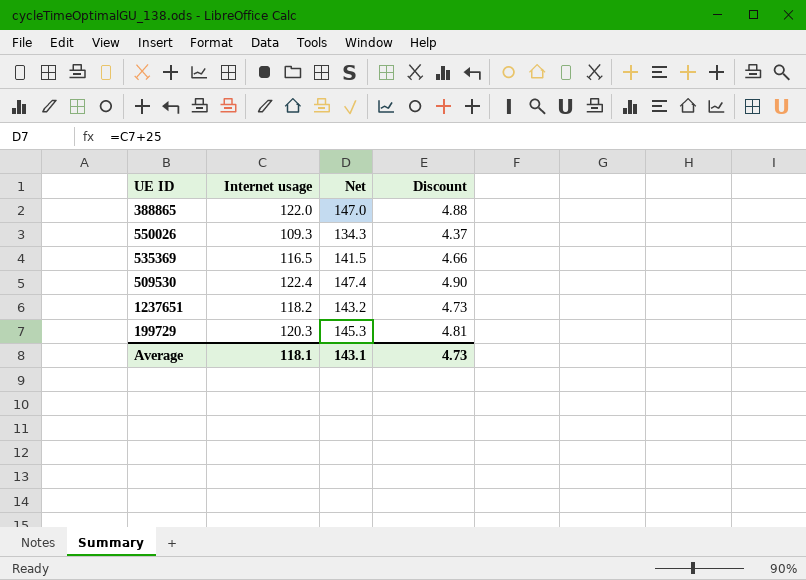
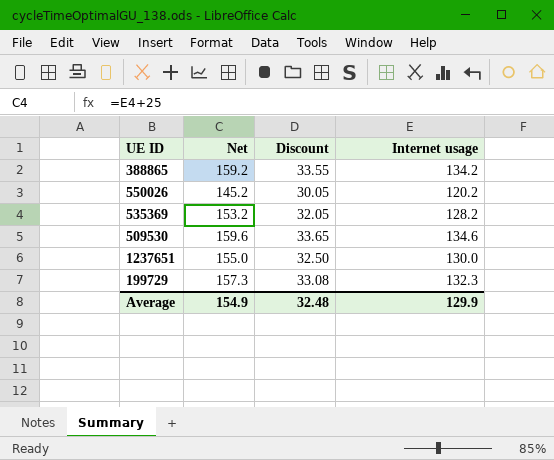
column Discount | formula: [Internet usage] * 0.04 -> [Internet usage] * 0.25
column Internet usage | position: 2 -> 4
388865 | Net: 147.0 -> 159.2
388865 | Internet usage: 122.0 -> 134.2
550026 | Net: 134.3 -> 145.2
550026 | Internet usage: 109.3 -> 120.2
535369 | Net: 141.5 -> 153.2
535369 | Internet usage: 116.5 -> 128.2
509530 | Net: 147.4 -> 159.6
509530 | Internet usage: 122.4 -> 134.6
1237651 | Net: 143.2 -> 155.0
1237651 | Internet usage: 118.2 -> 130.0
199729 | Net: 145.3 -> 157.3
199729 | Internet usage: 120.3 -> 132.3
Average | Net: 143.1 -> 154.9
Average | Discount: 4.73 -> 32.48
Average | Internet usage: 118.1 -> 129.9

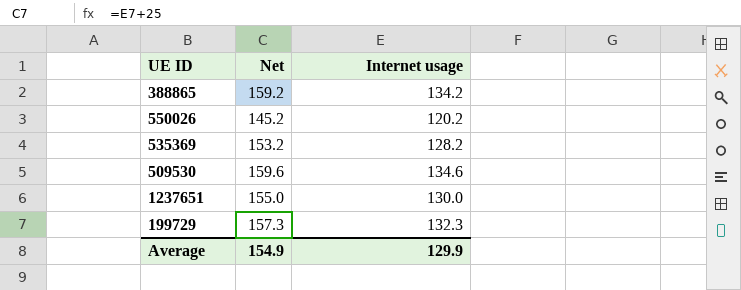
column Discount | formula: [Internet usage] * 0.25 -> none

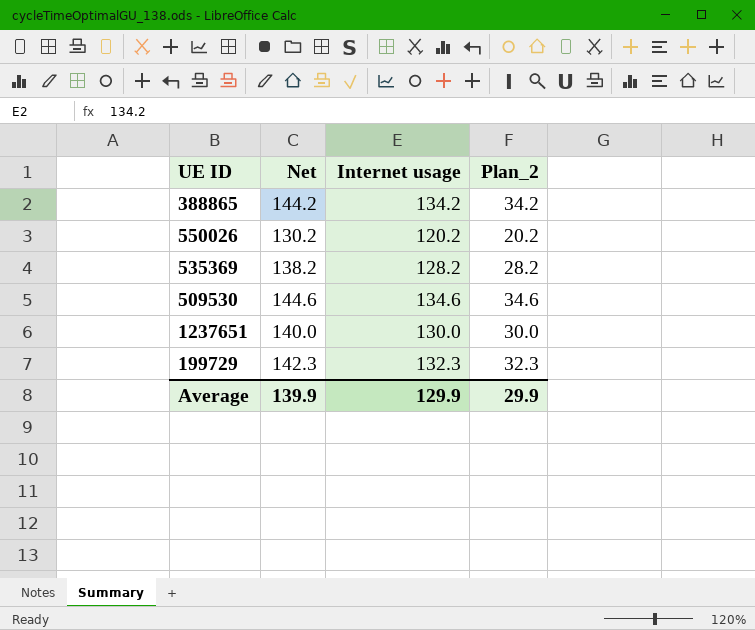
column Net | formula: [Internet usage] + 25 -> [Internet usage] + 10
column Plan_2 | formula: none -> [Internet usage] - 100
Average | Net: 154.9 -> 139.9

